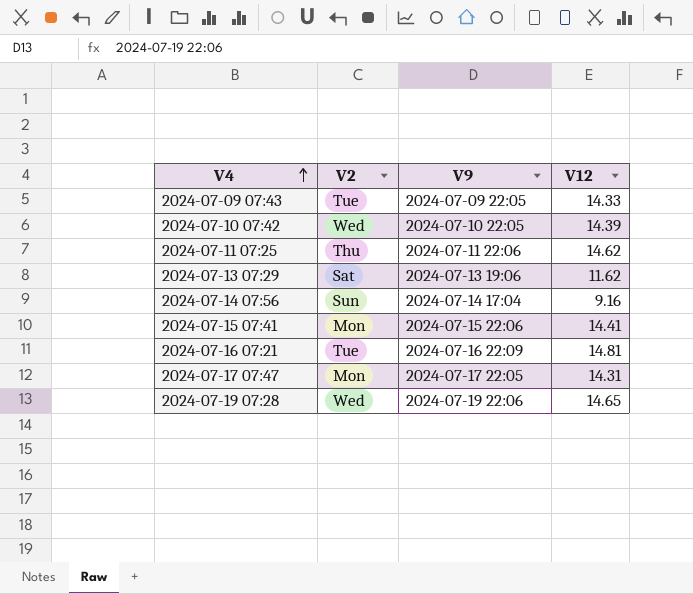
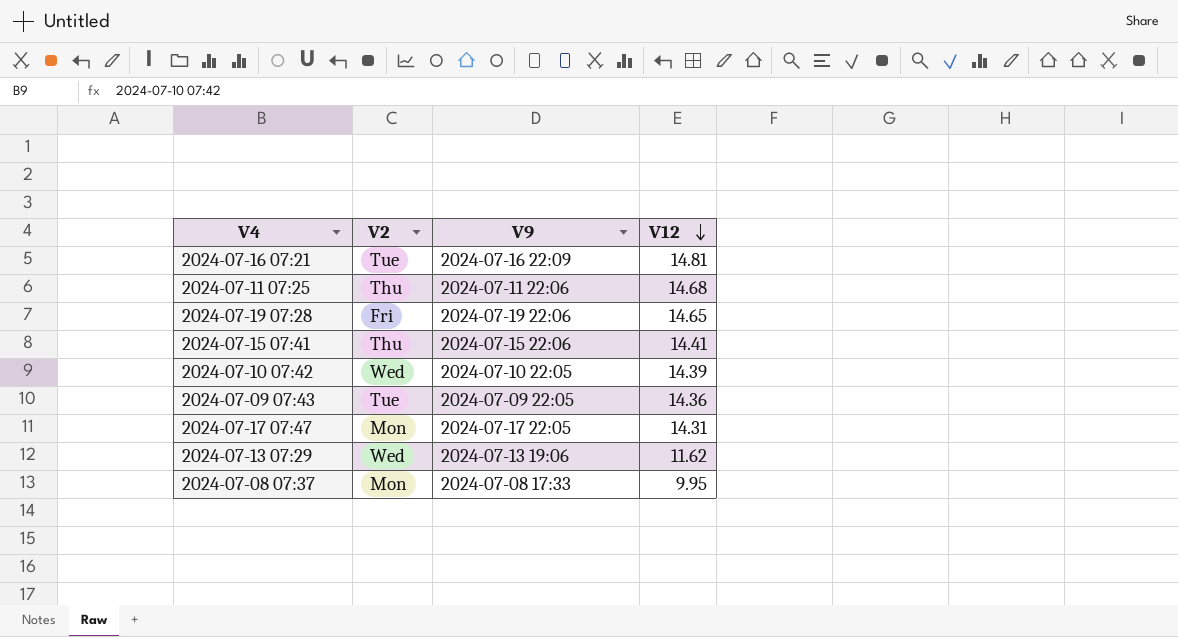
row order: V4 ascending -> V12 descending
row 2024-07-14 07:56: Sun | 2024-07-14 17:04 | 9.16 -> none
2024-07-11 07:25 | V12: 14.62 -> 14.68
2024-07-19 07:28 | V2: Wed -> Fri
2024-07-15 07:41 | V2: Mon -> Thu
2024-07-09 07:43 | V12: 14.33 -> 14.36
2024-07-13 07:29 | V2: Sat -> Wed
row 2024-07-08 07:37: none -> Mon | 2024-07-08 17:33 | 9.95

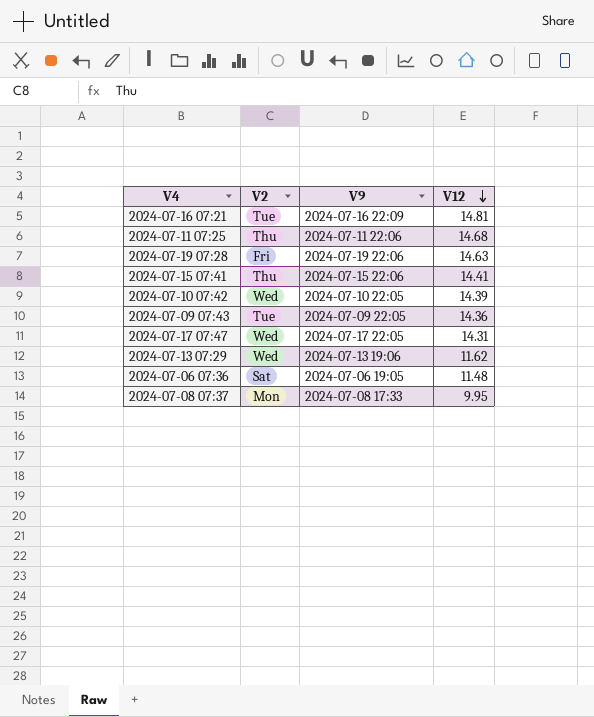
2024-07-19 07:28 | V12: 14.65 -> 14.63
2024-07-17 07:47 | V2: Mon -> Wed
row 2024-07-06 07:36: none -> Sat | 2024-07-06 19:05 | 11.48

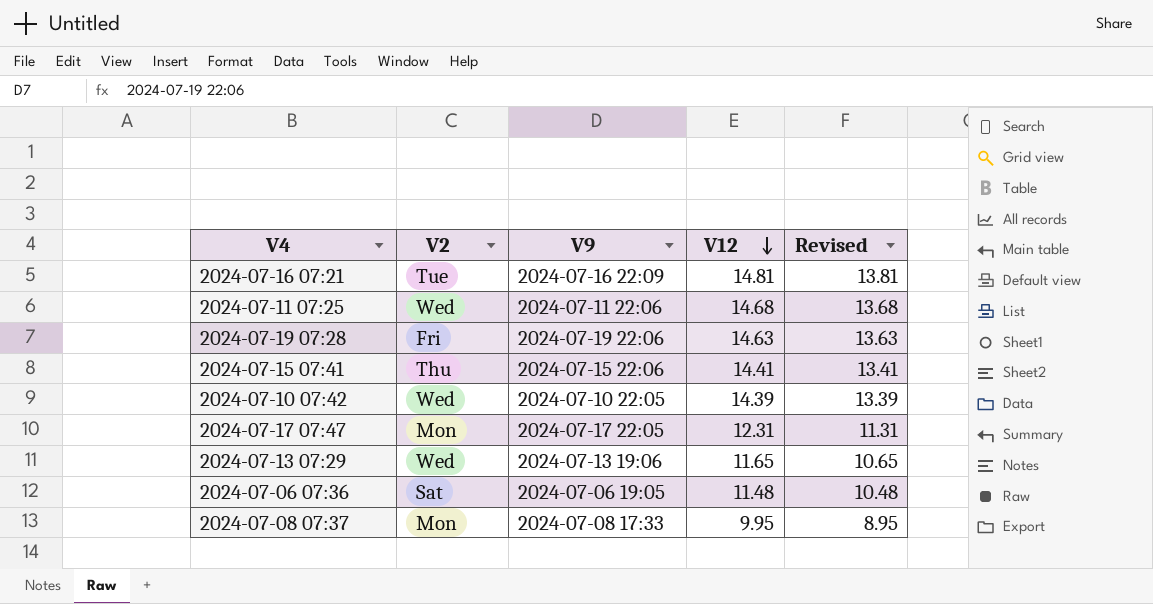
column Revised | formula: none -> [V12] - 1
row 2024-07-09 07:43: Tue | 2024-07-09 22:05 | 14.36 -> none
2024-07-11 07:25 | V2: Thu -> Wed
2024-07-17 07:47 | V2: Wed -> Mon
2024-07-17 07:47 | V12: 14.31 -> 12.31
2024-07-13 07:29 | V12: 11.62 -> 11.65

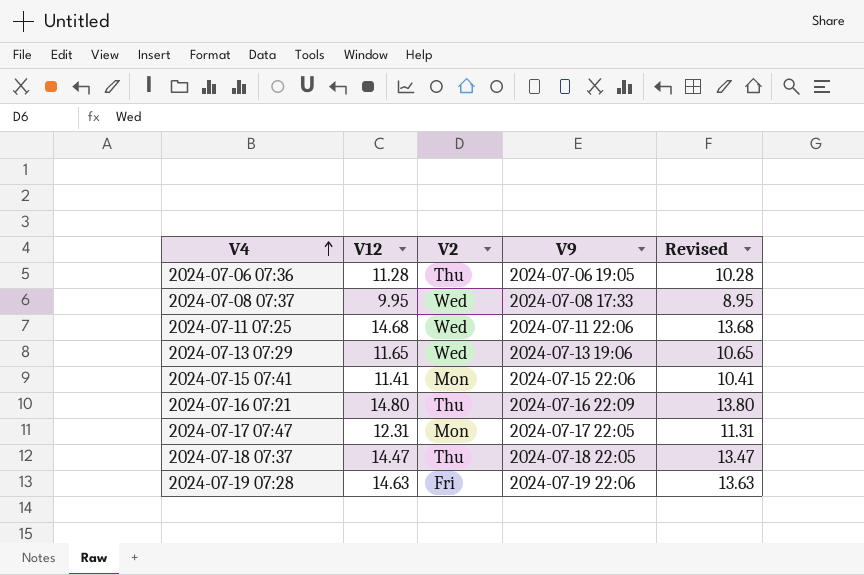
row order: V12 descending -> V4 ascending
column V12 | position: 4 -> 2
row 2024-07-10 07:42: Wed | 2024-07-10 22:05 | 14.39 | 13.39 -> none
2024-07-06 07:36 | V12: 11.48 -> 11.28
2024-07-06 07:36 | V2: Sat -> Thu
2024-07-06 07:36 | Revised: 10.48 -> 10.28
2024-07-08 07:37 | V2: Mon -> Wed
2024-07-15 07:41 | V12: 14.41 -> 11.41
2024-07-15 07:41 | V2: Thu -> Mon
2024-07-15 07:41 | Revised: 13.41 -> 10.41
2024-07-16 07:21 | V12: 14.81 -> 14.80
2024-07-16 07:21 | V2: Tue -> Thu
2024-07-16 07:21 | Revised: 13.81 -> 13.80
row 2024-07-18 07:37: none -> 14.47 | Thu | 2024-07-18 22:05 | 13.47

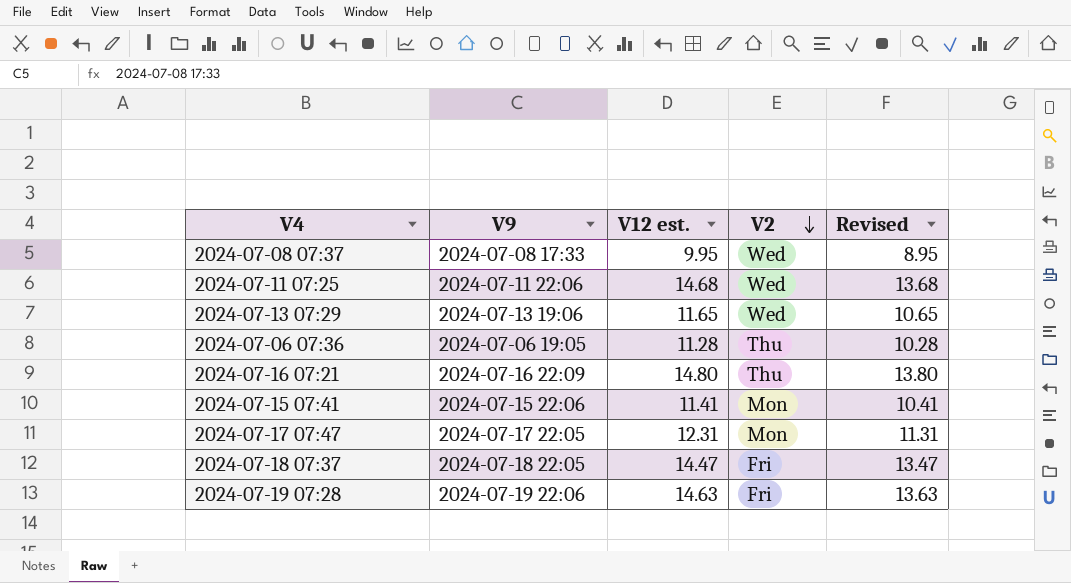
row order: V4 ascending -> V2 descending
column V9 | position: 4 -> 2
column name: V12 -> V12 est.
2024-07-18 07:37 | V2: Thu -> Fri

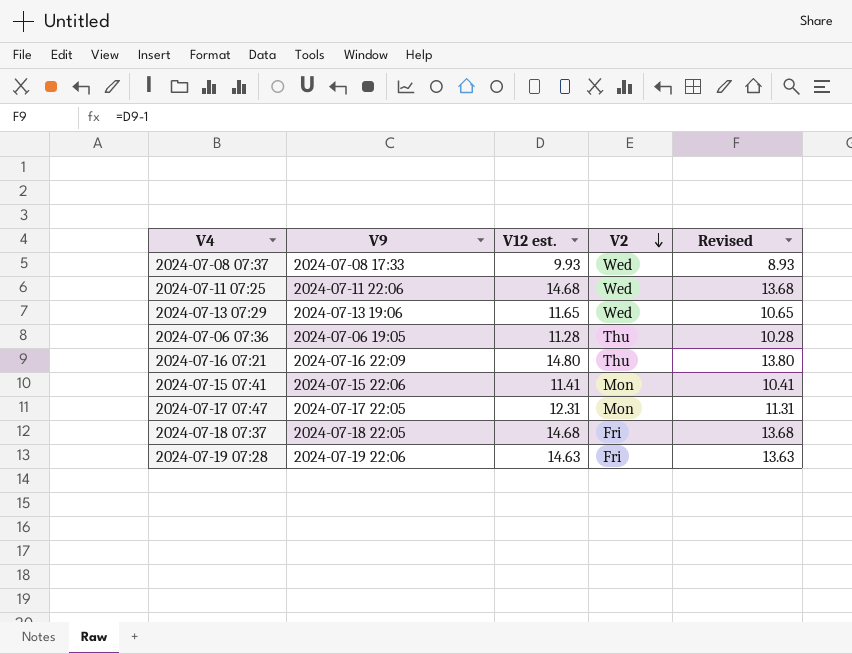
2024-07-08 07:37 | V12 est.: 9.95 -> 9.93
2024-07-08 07:37 | Revised: 8.95 -> 8.93
2024-07-18 07:37 | V12 est.: 14.47 -> 14.68
2024-07-18 07:37 | Revised: 13.47 -> 13.68

